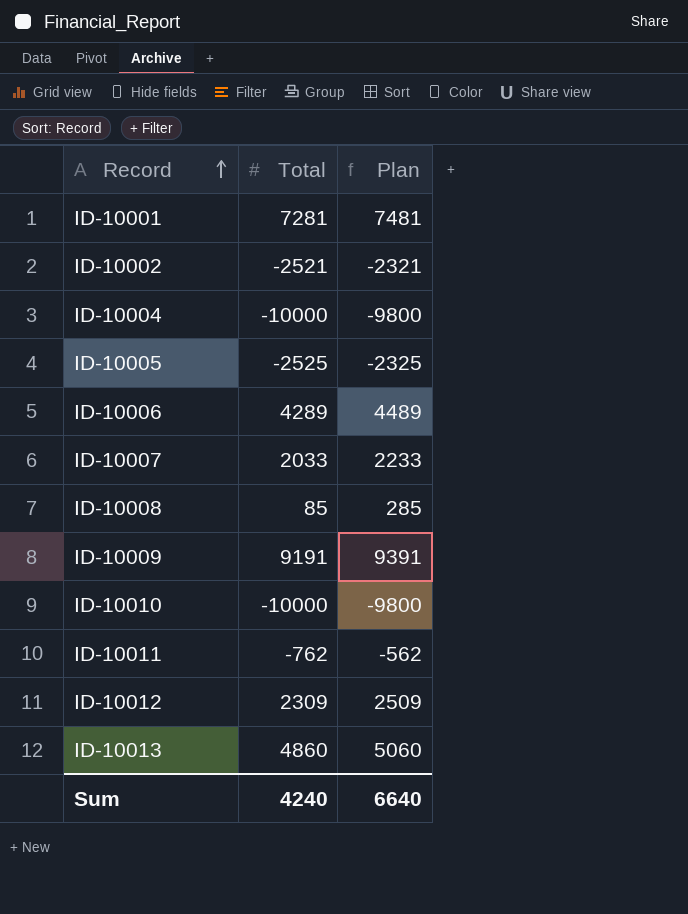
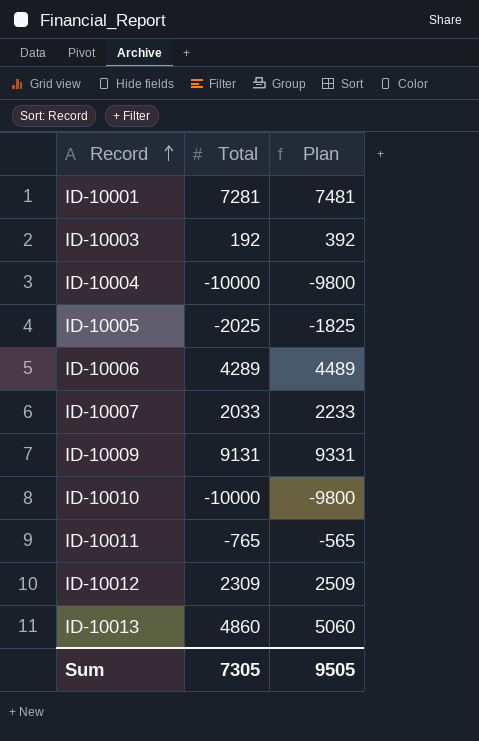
row ID-10002: -2521 | -2321 -> none
row ID-10008: 85 | 285 -> none
row ID-10003: none -> 192 | 392
ID-10005 | Total: -2525 -> -2025
ID-10005 | Plan: -2325 -> -1825
ID-10009 | Total: 9191 -> 9131
ID-10009 | Plan: 9391 -> 9331
ID-10011 | Total: -762 -> -765
ID-10011 | Plan: -562 -> -565
Sum | Total: 4240 -> 7305
Sum | Plan: 6640 -> 9505

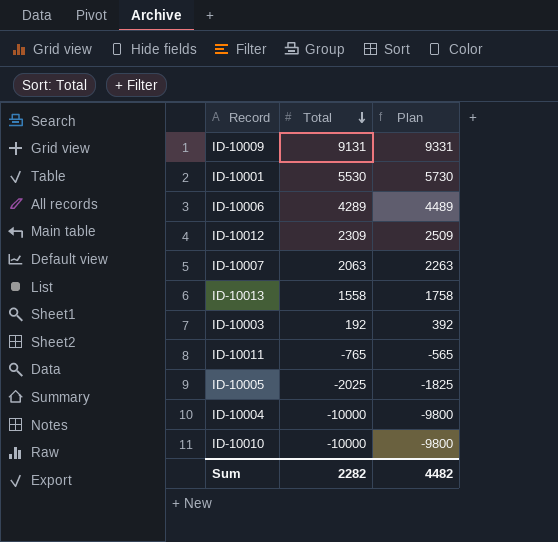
row order: Record ascending -> Total descending
ID-10001 | Total: 7281 -> 5530
ID-10001 | Plan: 7481 -> 5730
ID-10007 | Total: 2033 -> 2063
ID-10007 | Plan: 2233 -> 2263
ID-10013 | Total: 4860 -> 1558
ID-10013 | Plan: 5060 -> 1758
Sum | Total: 7305 -> 2282
Sum | Plan: 9505 -> 4482

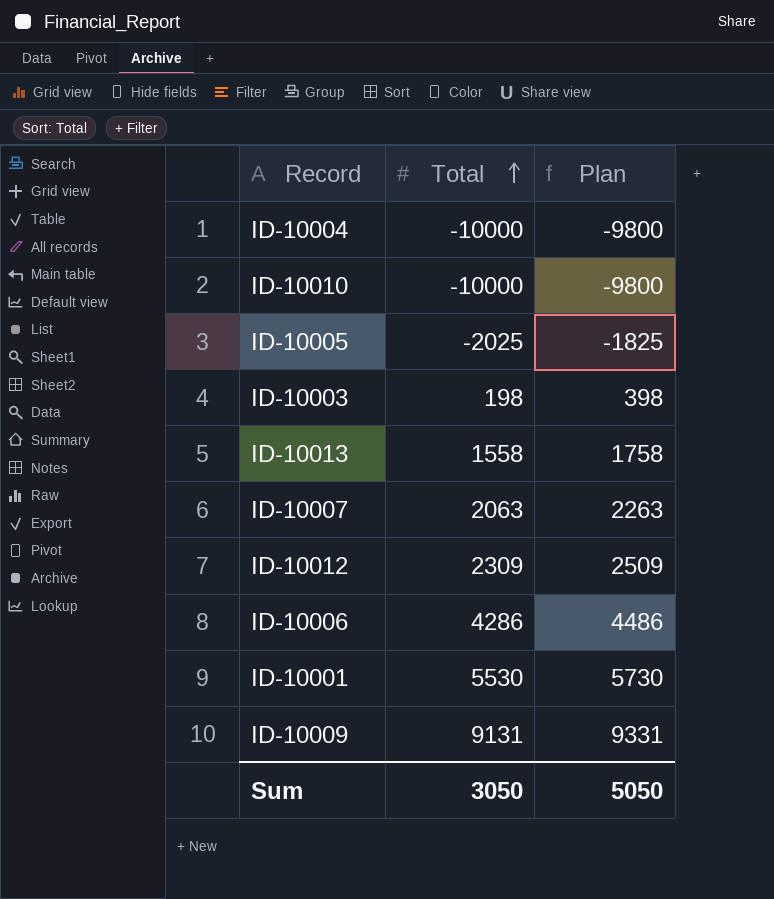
row order: Total descending -> Total ascending
row ID-10011: -765 | -565 -> none
ID-10003 | Total: 192 -> 198
ID-10003 | Plan: 392 -> 398
ID-10006 | Total: 4289 -> 4286
ID-10006 | Plan: 4489 -> 4486
Sum | Total: 2282 -> 3050
Sum | Plan: 4482 -> 5050

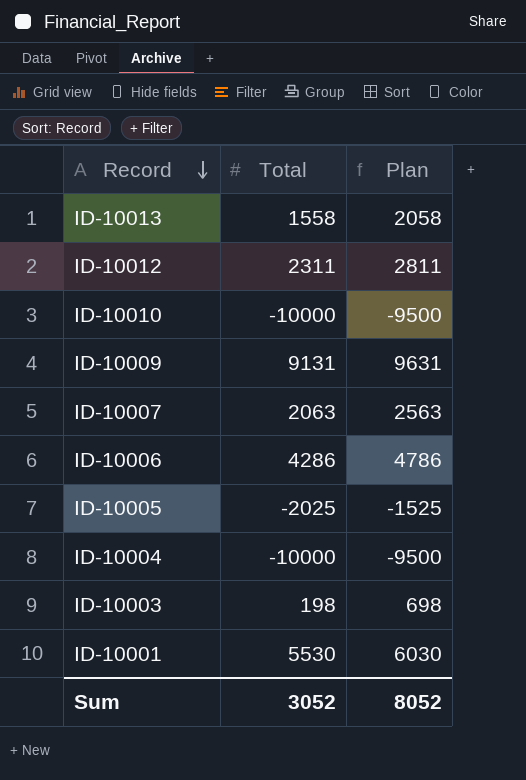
row order: Total ascending -> Record descending
column Plan | formula: [Total] + 200 -> [Total] + 500
ID-10012 | Total: 2309 -> 2311
Sum | Total: 3050 -> 3052
Sum | Plan: 5050 -> 8052

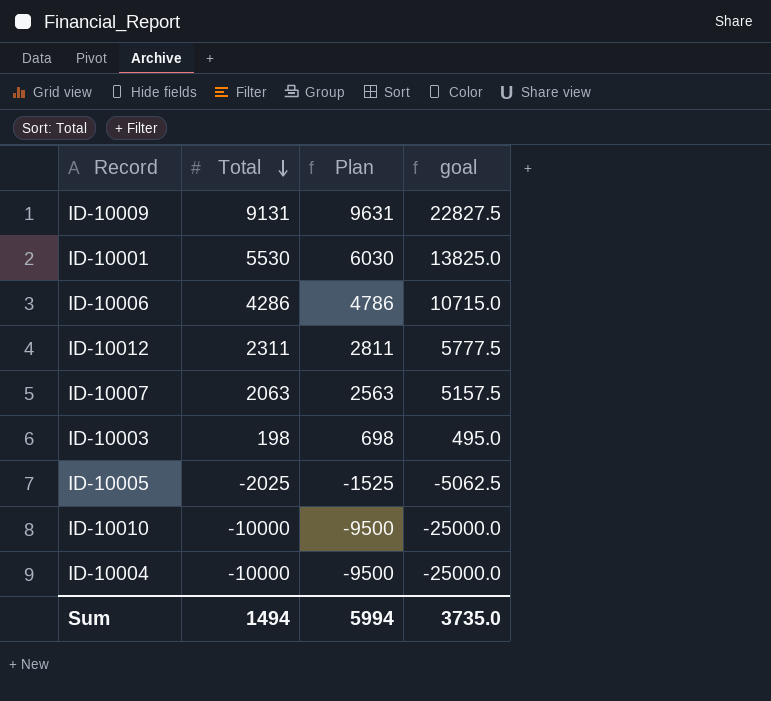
row order: Record descending -> Total descending
column goal | formula: none -> [Total] * 2.5
row ID-10013: 1558 | 2058 -> none
Sum | Total: 3052 -> 1494
Sum | Plan: 8052 -> 5994

